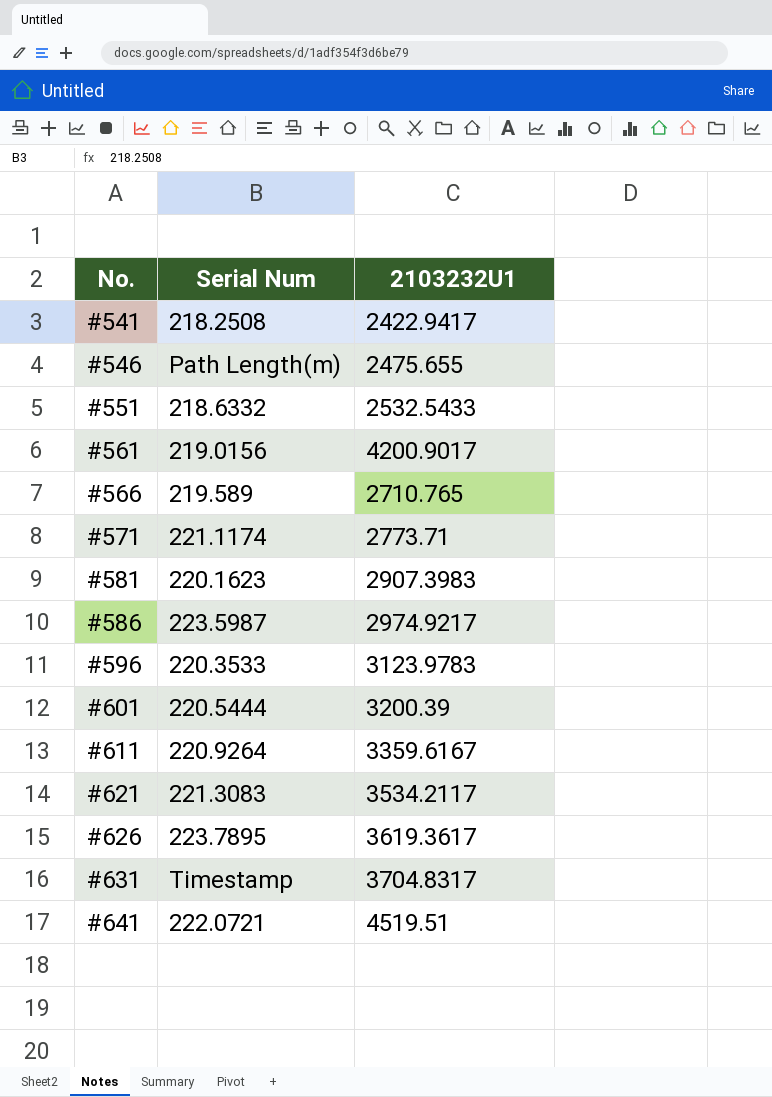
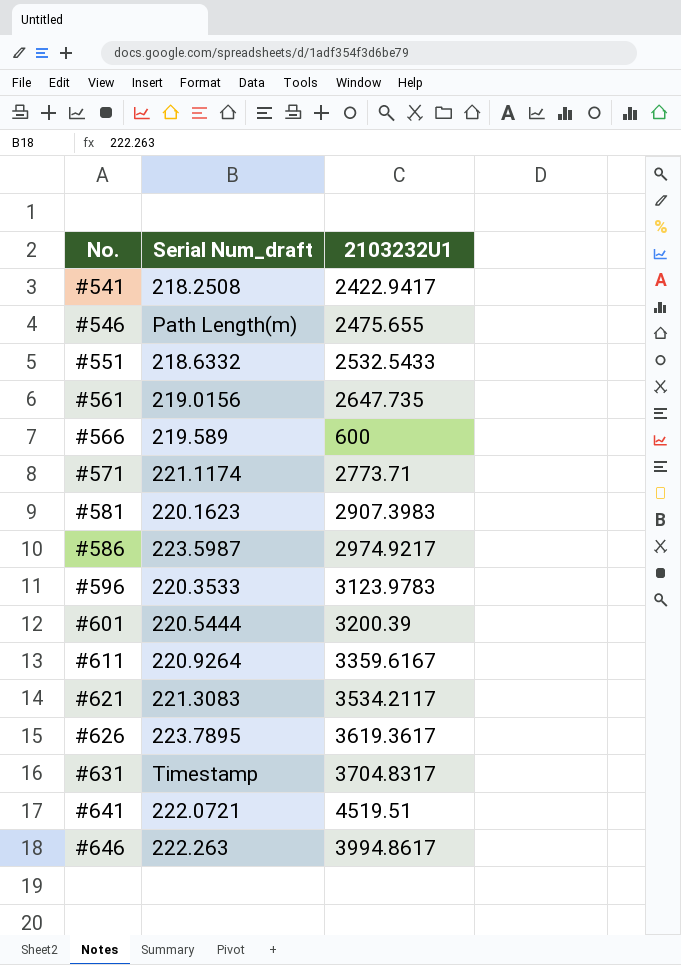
column name: Serial Num -> Serial Num_draft
#561 | 2103232U1: 4200.9017 -> 2647.735
#566 | 2103232U1: 2710.765 -> 600
row #646: none -> 222.263 | 3994.8617

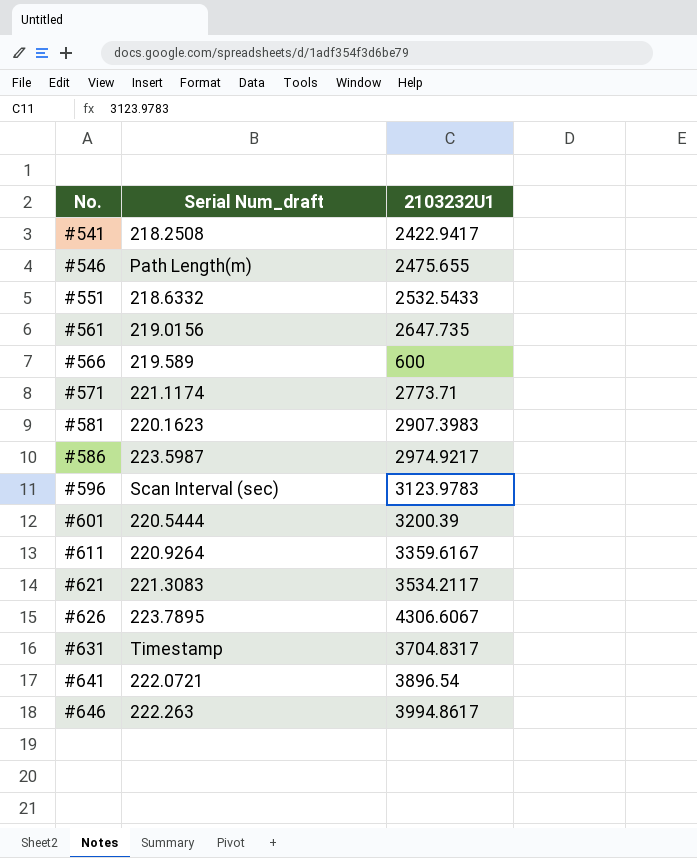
#596 | Serial Num_draft: 220.3533 -> Scan Interval (sec)
#626 | 2103232U1: 3619.3617 -> 4306.6067
#641 | 2103232U1: 4519.51 -> 3896.54

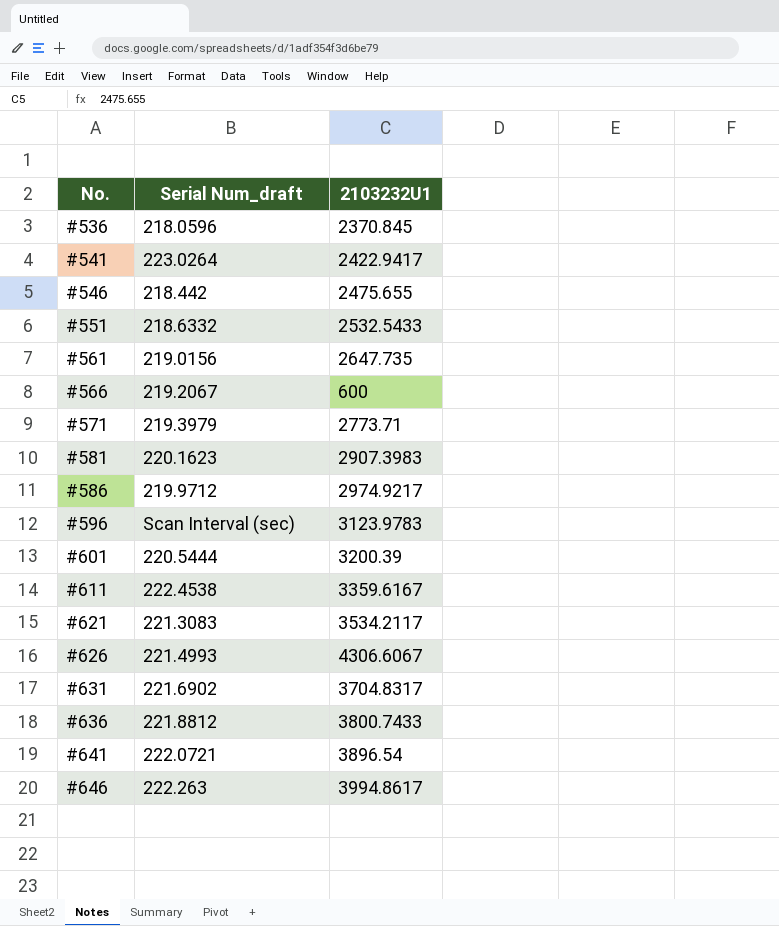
row #536: none -> 218.0596 | 2370.845
#541 | Serial Num_draft: 218.2508 -> 223.0264
#546 | Serial Num_draft: Path Length(m) -> 218.442
#566 | Serial Num_draft: 219.589 -> 219.2067
#571 | Serial Num_draft: 221.1174 -> 219.3979
#586 | Serial Num_draft: 223.5987 -> 219.9712
#611 | Serial Num_draft: 220.9264 -> 222.4538
#626 | Serial Num_draft: 223.7895 -> 221.4993
#631 | Serial Num_draft: Timestamp -> 221.6902
row #636: none -> 221.8812 | 3800.7433

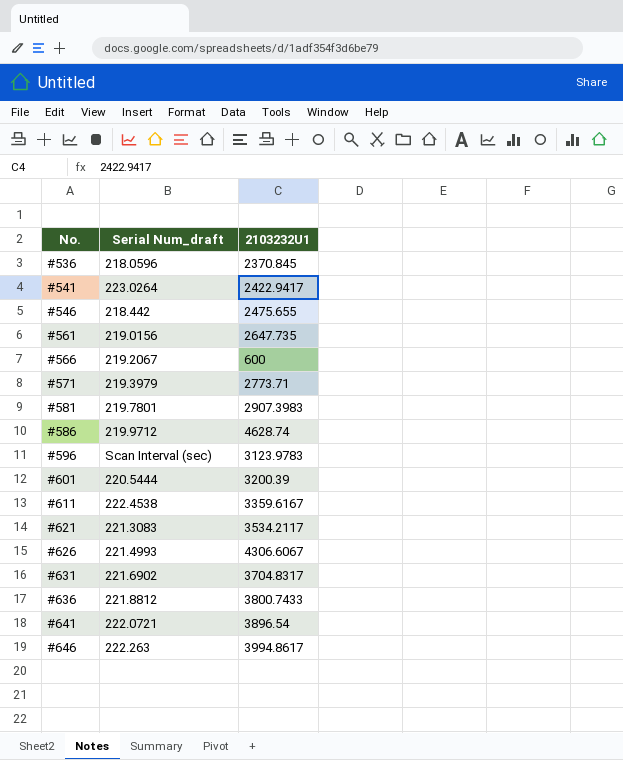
row #551: 218.6332 | 2532.5433 -> none
#581 | Serial Num_draft: 220.1623 -> 219.7801
#586 | 2103232U1: 2974.9217 -> 4628.74

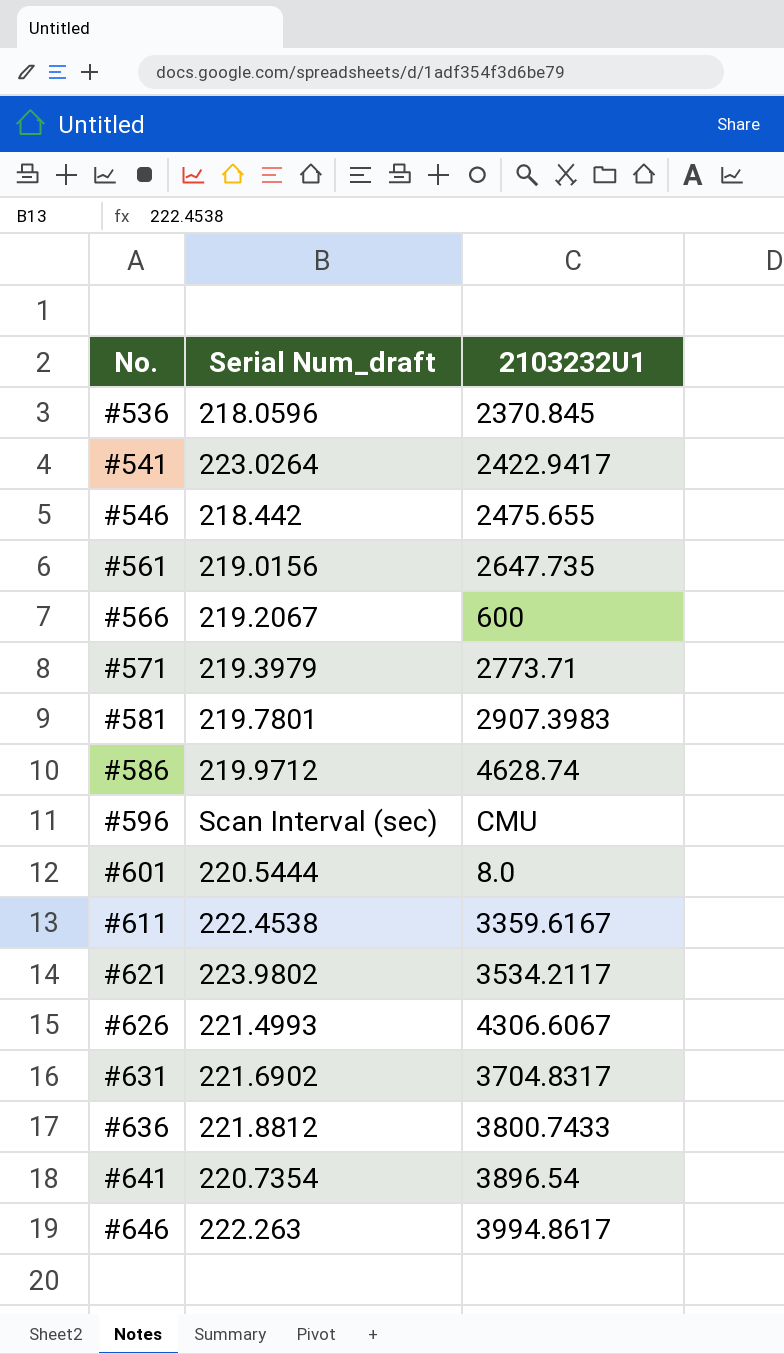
#596 | 2103232U1: 3123.9783 -> CMU
#601 | 2103232U1: 3200.39 -> 8.0
#621 | Serial Num_draft: 221.3083 -> 223.9802
#641 | Serial Num_draft: 222.0721 -> 220.7354

